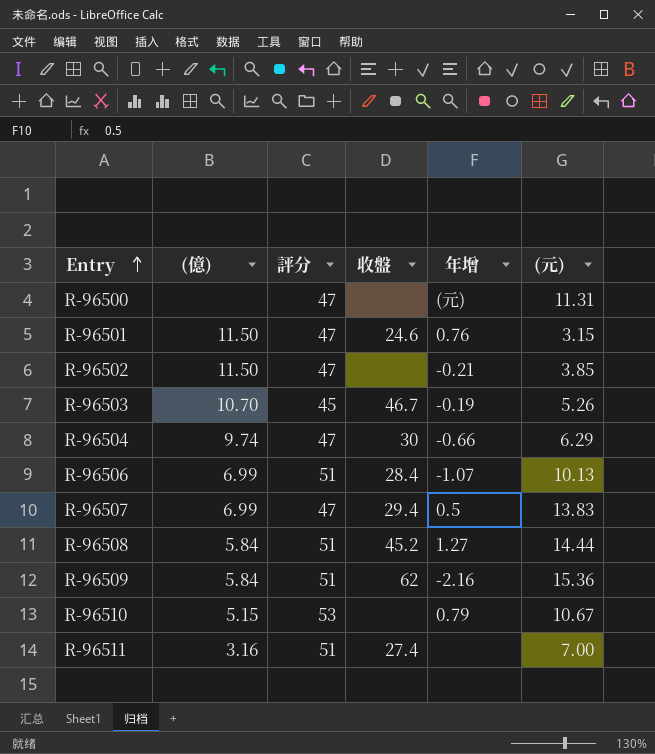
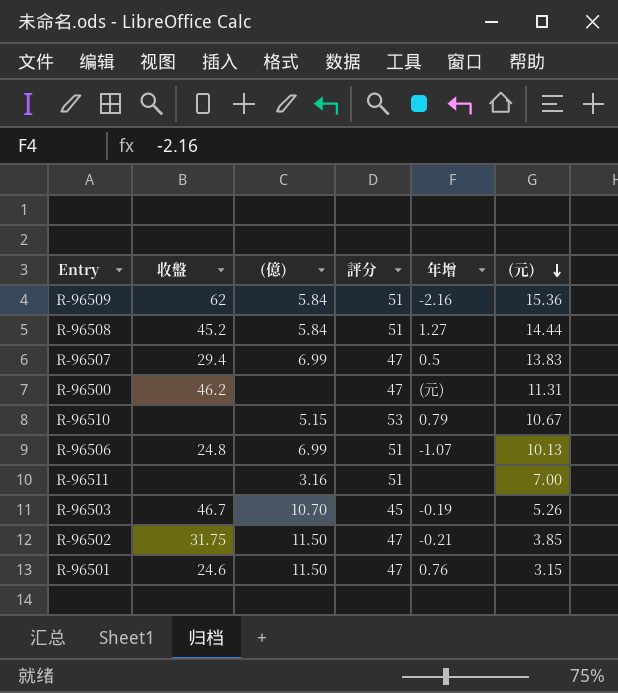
row order: Entry ascending -> (元) descending
column 收盤 | position: 4 -> 2
row R-96504: 9.74 | 47 | 30 | -0.66 | 6.29 -> none
R-96500 | 收盤: none -> 46.2
R-96506 | 收盤: 28.4 -> 24.8
R-96511 | 收盤: 27.4 -> none
R-96502 | 收盤: none -> 31.75

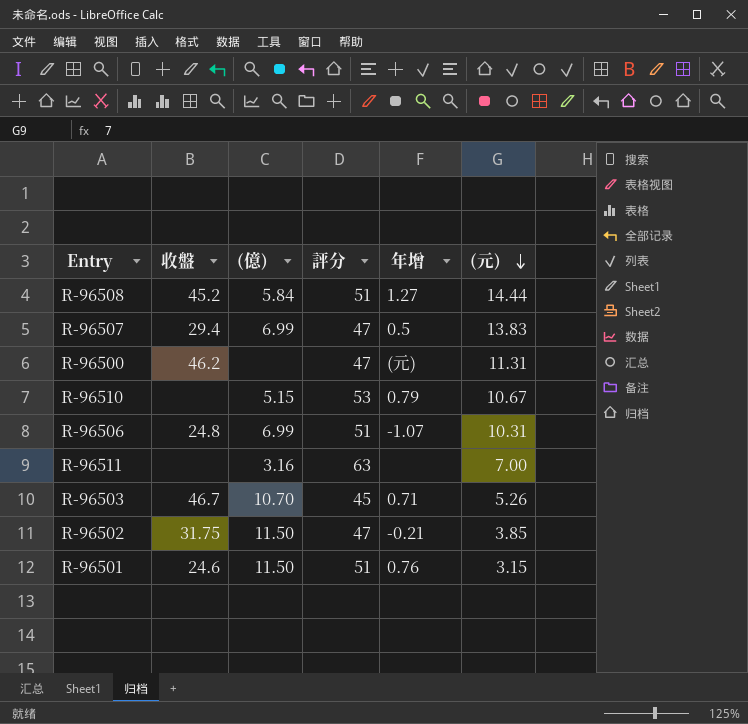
row R-96509: 62 | 5.84 | 51 | -2.16 | 15.36 -> none
R-96506 | (元): 10.13 -> 10.31
R-96511 | 評分: 51 -> 63
R-96503 | 年增: -0.19 -> 0.71
R-96501 | 評分: 47 -> 51

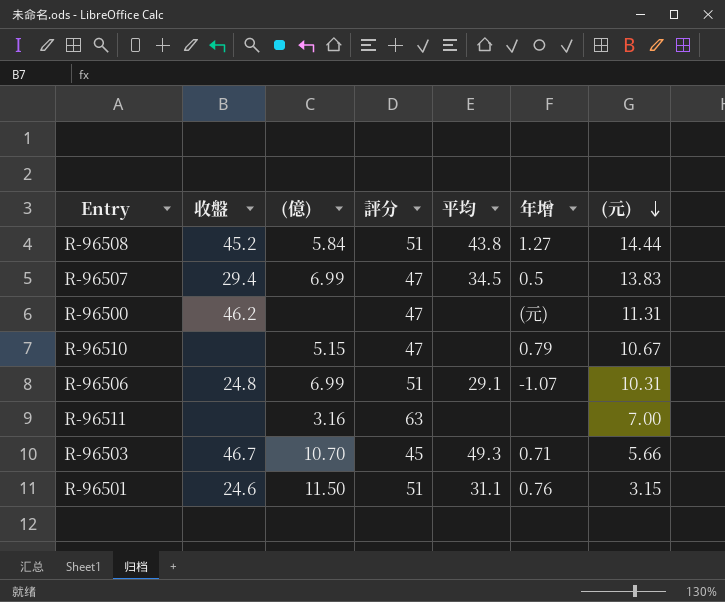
column 平均 | position: none -> 5
row R-96502: 31.75 | 11.50 | 47 | -0.21 | 3.85 -> none
R-96510 | 評分: 53 -> 47
R-96503 | (元): 5.26 -> 5.66

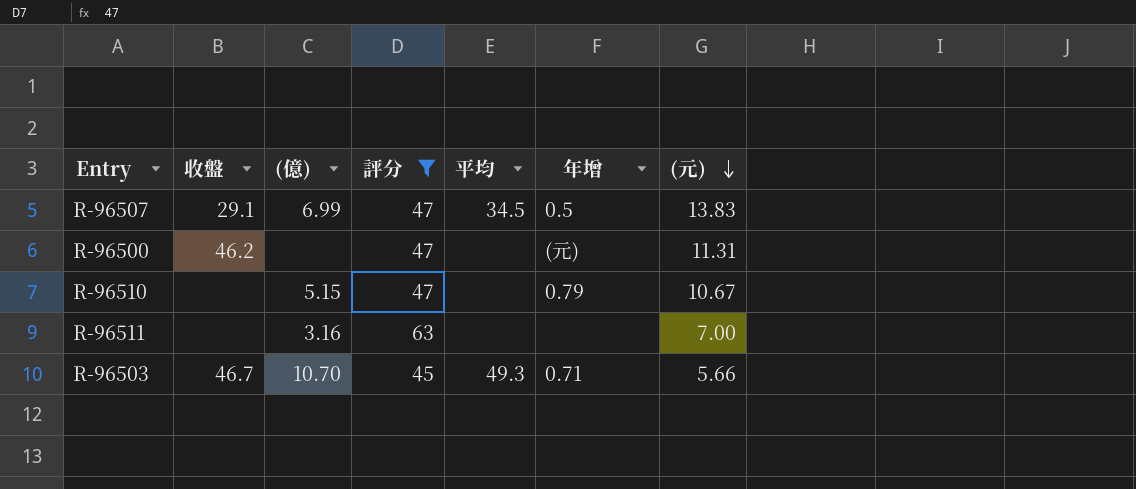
filter: none -> 評分 != 51
R-96507 | 收盤: 29.4 -> 29.1

